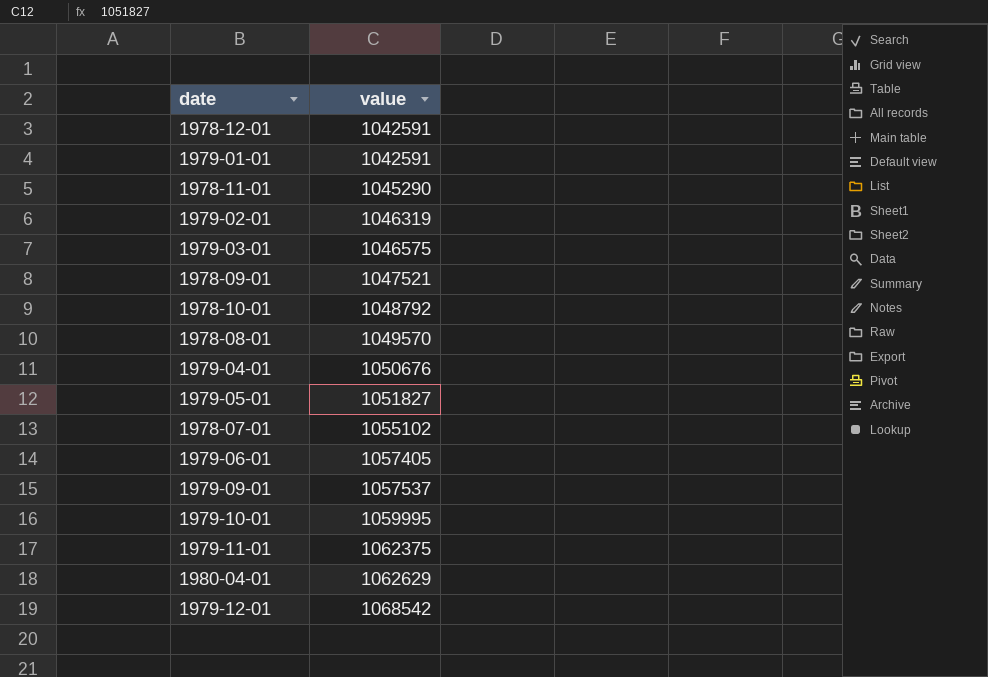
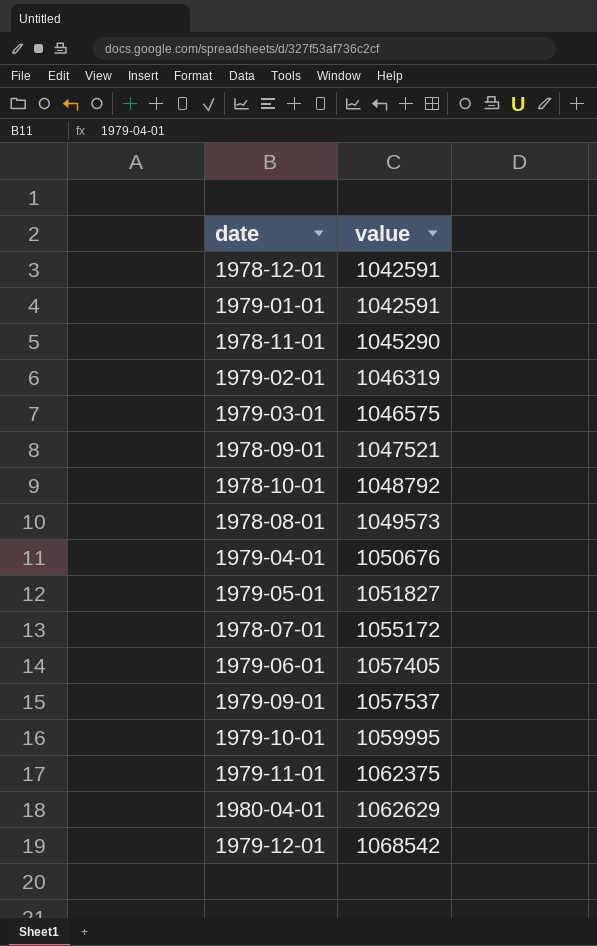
1978-08-01 | value: 1049570 -> 1049573
1978-07-01 | value: 1055102 -> 1055172

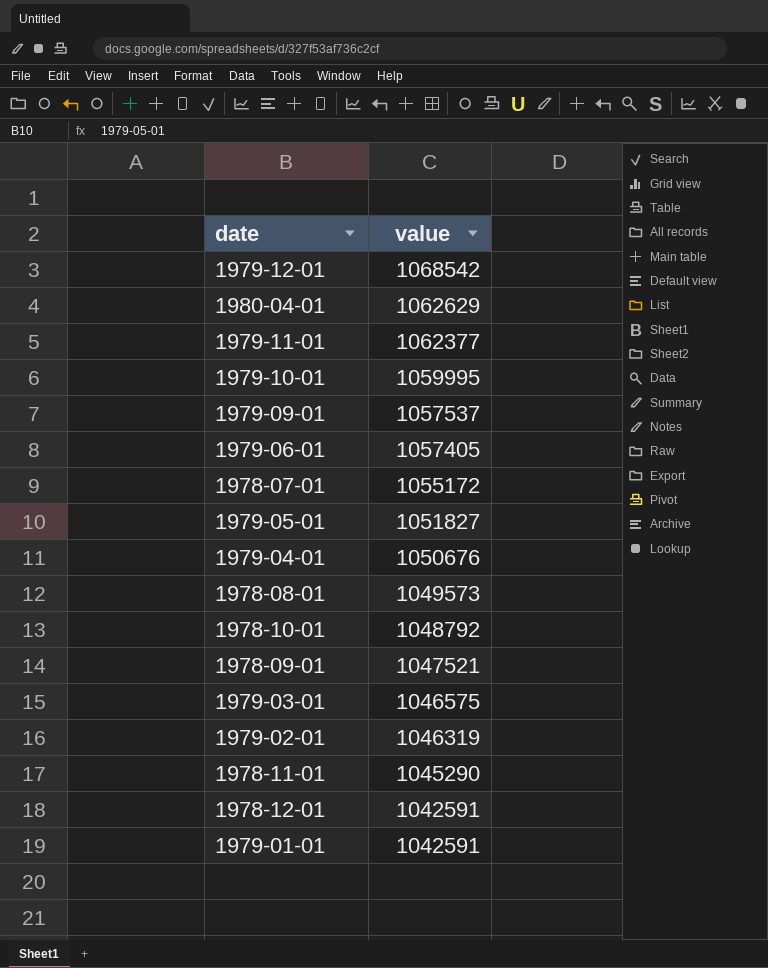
row order: value ascending -> value descending
1979-11-01 | value: 1062375 -> 1062377

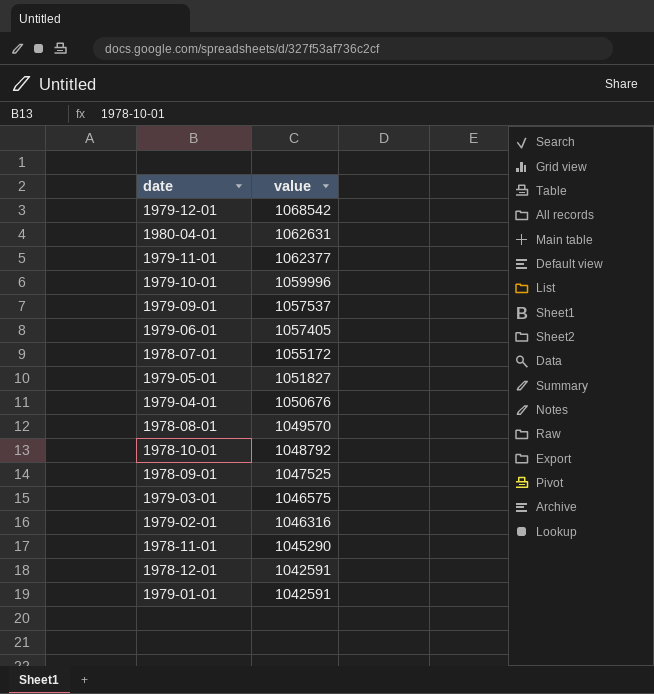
1980-04-01 | value: 1062629 -> 1062631
1979-10-01 | value: 1059995 -> 1059996
1978-08-01 | value: 1049573 -> 1049570
1978-09-01 | value: 1047521 -> 1047525
1979-02-01 | value: 1046319 -> 1046316

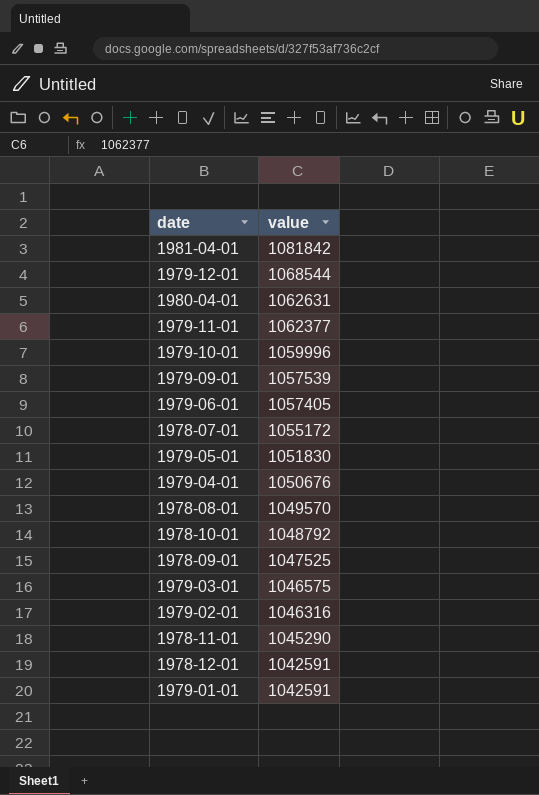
row 1981-04-01: none -> 1081842
1979-12-01 | value: 1068542 -> 1068544
1979-09-01 | value: 1057537 -> 1057539
1979-05-01 | value: 1051827 -> 1051830

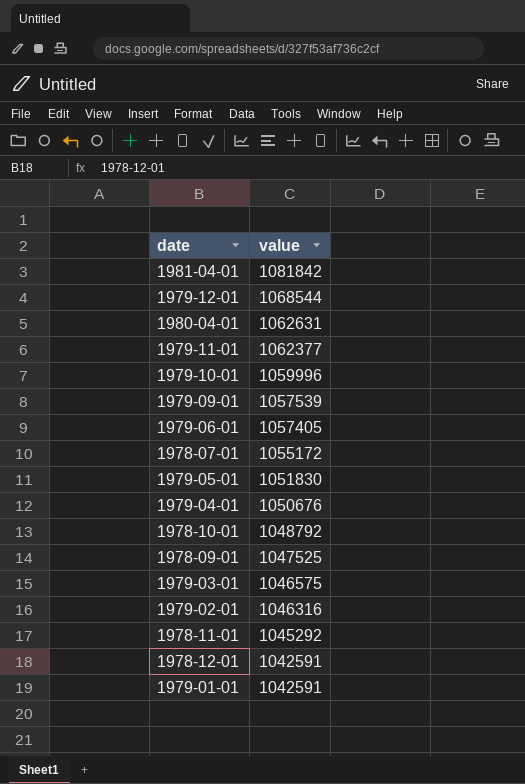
row 1978-08-01: 1049570 -> none
1978-11-01 | value: 1045290 -> 1045292

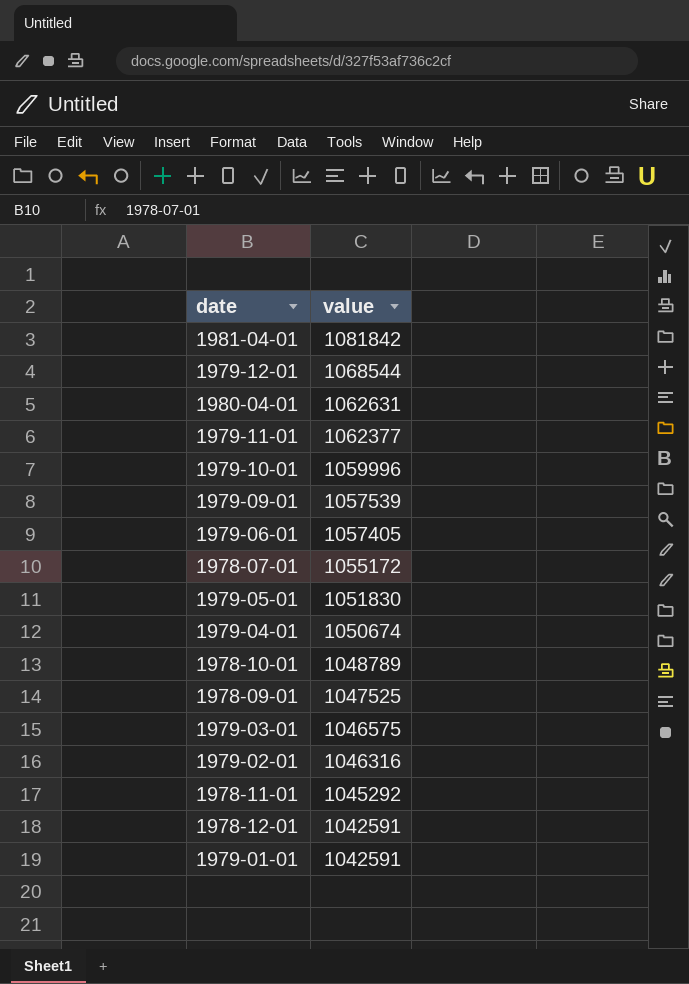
1979-04-01 | value: 1050676 -> 1050674
1978-10-01 | value: 1048792 -> 1048789

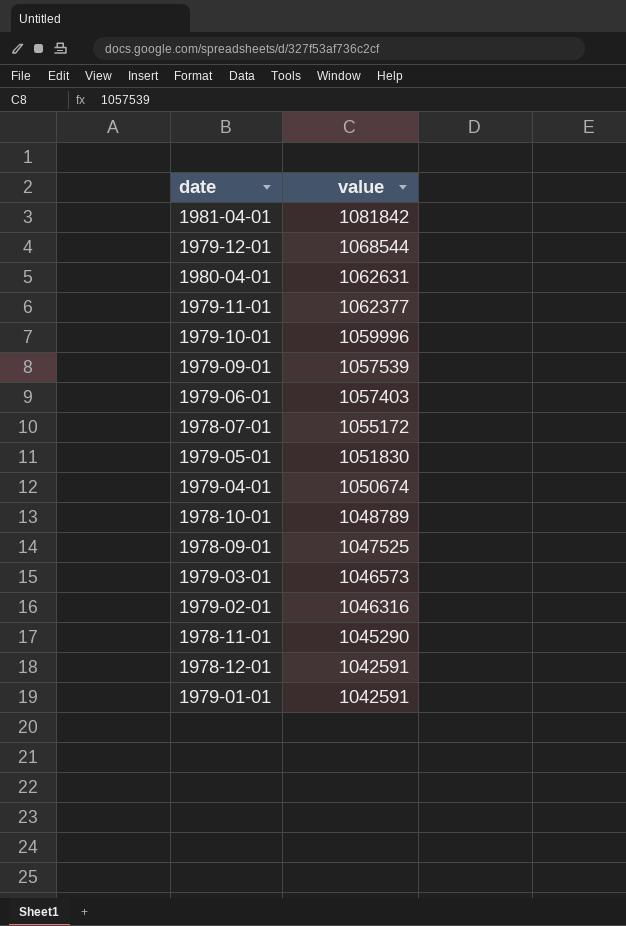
1979-06-01 | value: 1057405 -> 1057403
1979-03-01 | value: 1046575 -> 1046573
1978-11-01 | value: 1045292 -> 1045290

